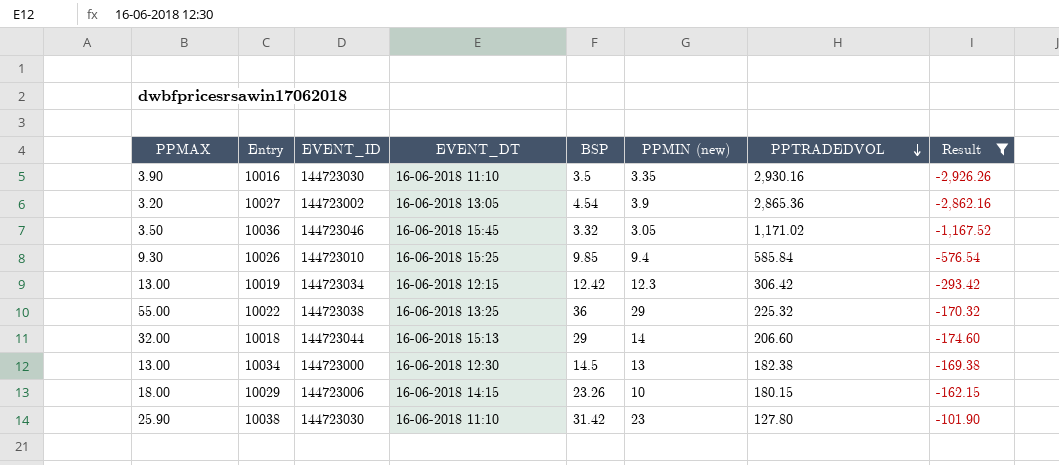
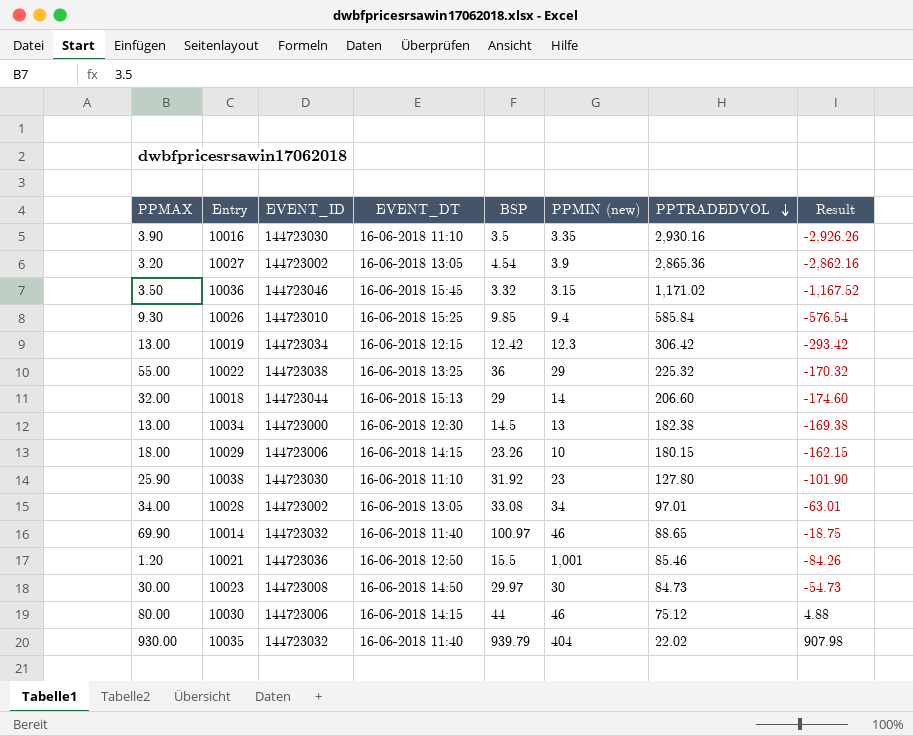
filter: Result <= -101.90 -> none
10036 | PPMIN (new): 3.05 -> 3.15
10038 | BSP: 31.42 -> 31.92

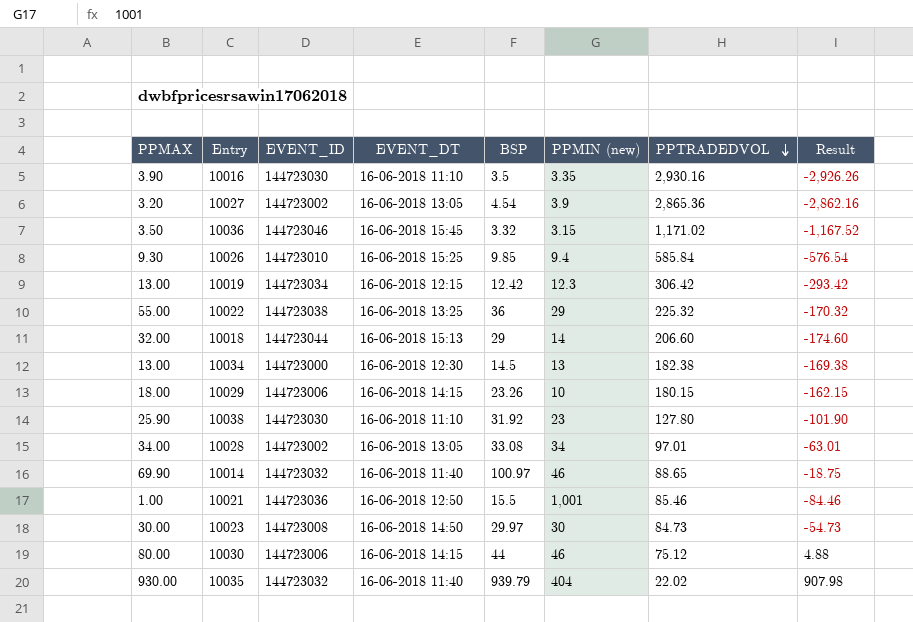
10021 | PPMAX: 1.20 -> 1.00
10021 | Result: -84.26 -> -84.46

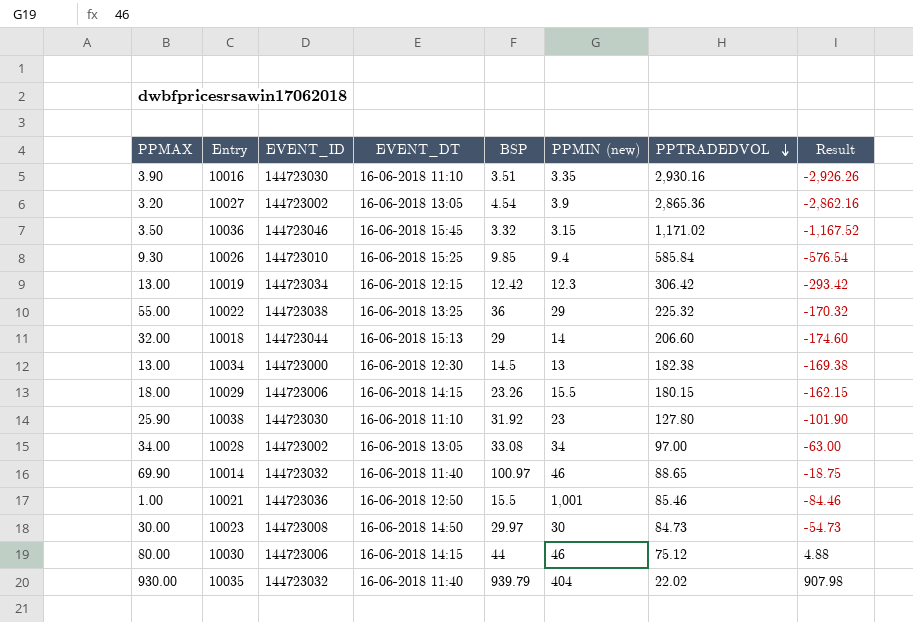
10016 | BSP: 3.5 -> 3.51
10029 | PPMIN (new): 10 -> 15.5
10028 | PPTRADEDVOL: 97.01 -> 97.00
10028 | Result: -63.01 -> -63.00

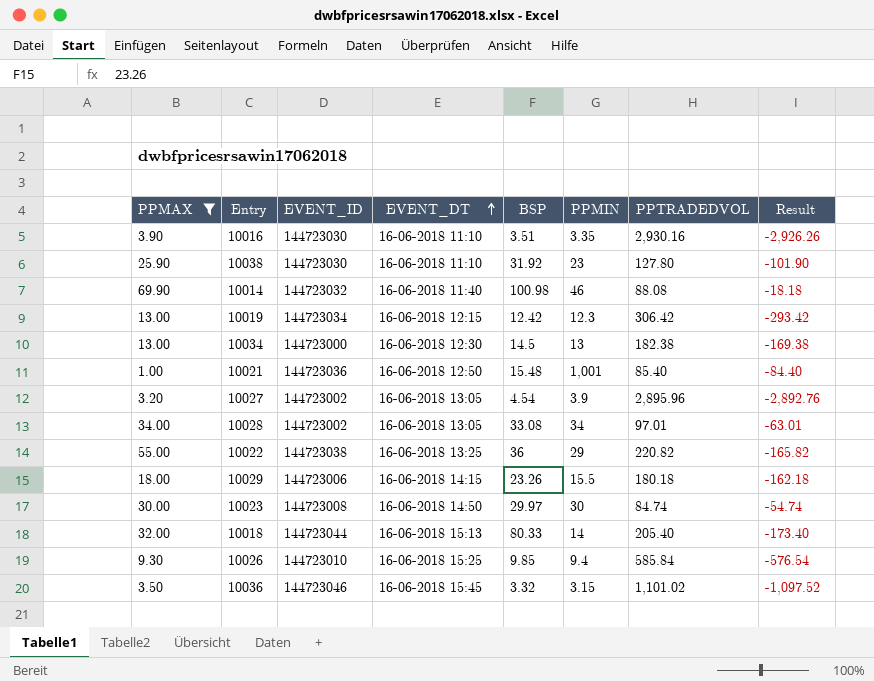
filter: none -> PPMAX <= 69.90
row order: PPTRADEDVOL descending -> EVENT_DT ascending
column name: PPMIN (new) -> PPMIN
10014 | BSP: 100.97 -> 100.98
10014 | PPTRADEDVOL: 88.65 -> 88.08
10014 | Result: -18.75 -> -18.18
10021 | BSP: 15.5 -> 15.48
10021 | PPTRADEDVOL: 85.46 -> 85.40
10021 | Result: -84.46 -> -84.40
10027 | PPTRADEDVOL: 2,865.36 -> 2,895.96
10027 | Result: -2,862.16 -> -2,892.76
10028 | PPTRADEDVOL: 97.00 -> 97.01
10028 | Result: -63.00 -> -63.01
10022 | PPTRADEDVOL: 225.32 -> 220.82
10022 | Result: -170.32 -> -165.82
10029 | PPTRADEDVOL: 180.15 -> 180.18
10029 | Result: -162.15 -> -162.18
10023 | PPTRADEDVOL: 84.73 -> 84.74
10023 | Result: -54.73 -> -54.74
10018 | BSP: 29 -> 80.33
10018 | PPTRADEDVOL: 206.60 -> 205.40
10018 | Result: -174.60 -> -173.40
10036 | PPTRADEDVOL: 1,171.02 -> 1,101.02
10036 | Result: -1,167.52 -> -1,097.52

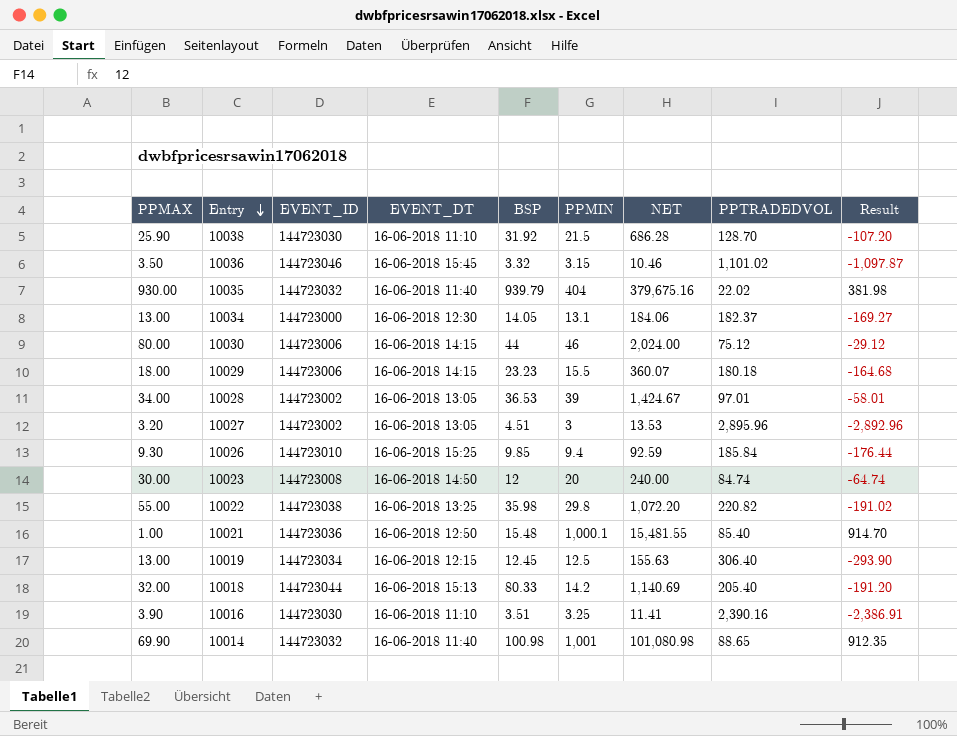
filter: PPMAX <= 69.90 -> none
row order: EVENT_DT ascending -> Entry descending
column NET | formula: none -> [BSP] * [PPMIN]
column Result | formula: [PPMAX] - [PPTRADEDVOL] -> [PPMIN] - [PPTRADEDVOL]
10038 | PPMIN: 23 -> 21.5
10038 | PPTRADEDVOL: 127.80 -> 128.70
10034 | BSP: 14.5 -> 14.05
10034 | PPMIN: 13 -> 13.1
10034 | PPTRADEDVOL: 182.38 -> 182.37
10029 | BSP: 23.26 -> 23.23
10028 | BSP: 33.08 -> 36.53
10028 | PPMIN: 34 -> 39
10027 | BSP: 4.54 -> 4.51
10027 | PPMIN: 3.9 -> 3
10026 | PPTRADEDVOL: 585.84 -> 185.84
10023 | BSP: 29.97 -> 12
10023 | PPMIN: 30 -> 20
10022 | BSP: 36 -> 35.98
10022 | PPMIN: 29 -> 29.8
10021 | PPMIN: 1,001 -> 1,000.1
10019 | BSP: 12.42 -> 12.45
10019 | PPMIN: 12.3 -> 12.5
10019 | PPTRADEDVOL: 306.42 -> 306.40
10018 | PPMIN: 14 -> 14.2
10016 | PPMIN: 3.35 -> 3.25
10016 | PPTRADEDVOL: 2,930.16 -> 2,390.16
10014 | PPMIN: 46 -> 1,001
10014 | PPTRADEDVOL: 88.08 -> 88.65

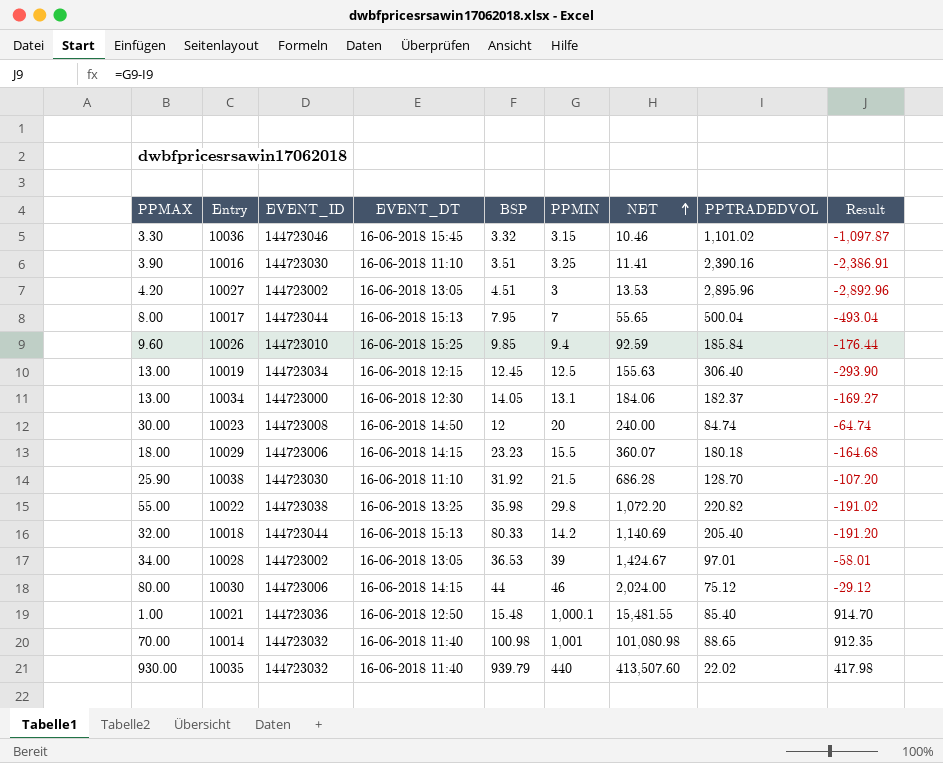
row order: Entry descending -> NET ascending
10036 | PPMAX: 3.50 -> 3.30
10027 | PPMAX: 3.20 -> 4.20
row 10017: none -> 8.00 | 144723044 | 16-06-2018 15:13 | 7.95 | 7 | 55.65 | 500.04 | -493.04
10026 | PPMAX: 9.30 -> 9.60
10014 | PPMAX: 69.90 -> 70.00
10035 | PPMIN: 404 -> 440
10035 | NET: 379,675.16 -> 413,507.60
10035 | Result: 381.98 -> 417.98

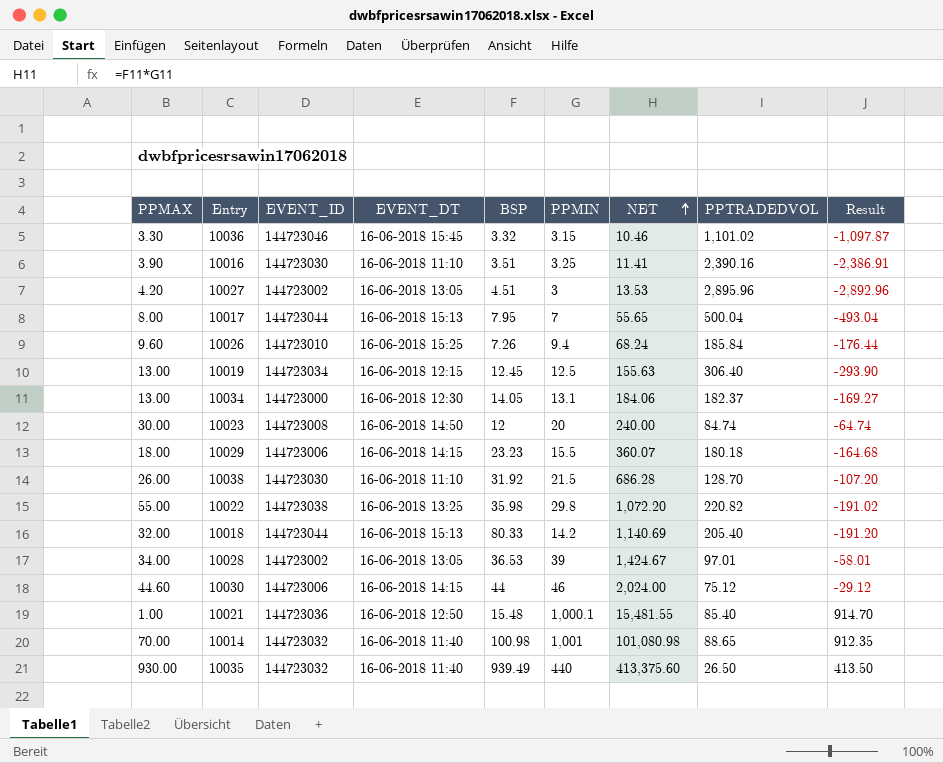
10026 | BSP: 9.85 -> 7.26
10026 | NET: 92.59 -> 68.24
10038 | PPMAX: 25.90 -> 26.00
10030 | PPMAX: 80.00 -> 44.60
10035 | BSP: 939.79 -> 939.49
10035 | NET: 413,507.60 -> 413,375.60
10035 | PPTRADEDVOL: 22.02 -> 26.50
10035 | Result: 417.98 -> 413.50

